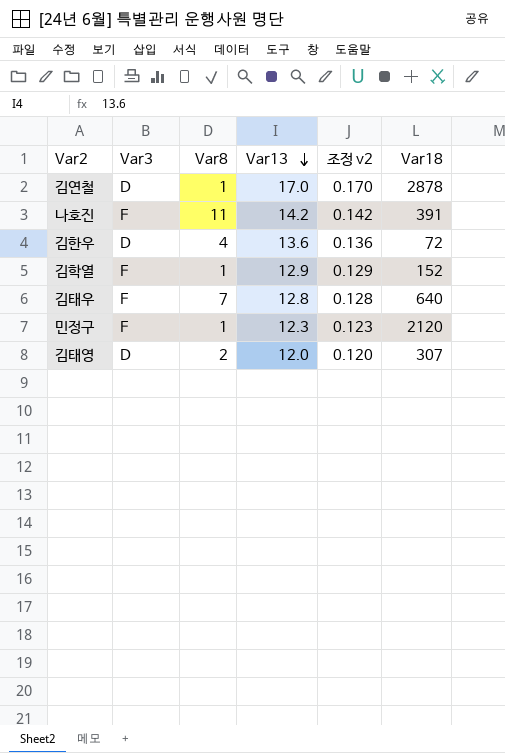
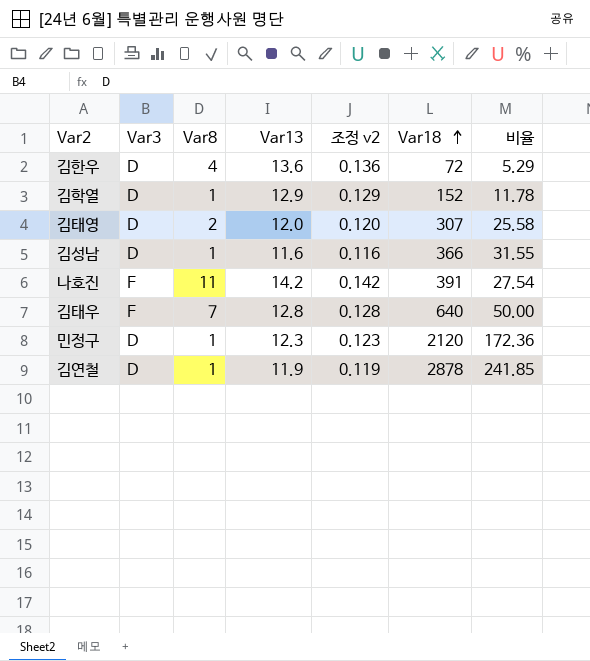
row order: Var13 descending -> Var18 ascending
column 비율 | formula: none -> [Var18] / [Var13]
김학열 | Var3: F -> D
row 김성남: none -> D | 1 | 11.6 | 0.116 | 366 | 31.55
민정구 | Var3: F -> D
김연철 | Var13: 17.0 -> 11.9
김연철 | 조정 v2: 0.170 -> 0.119

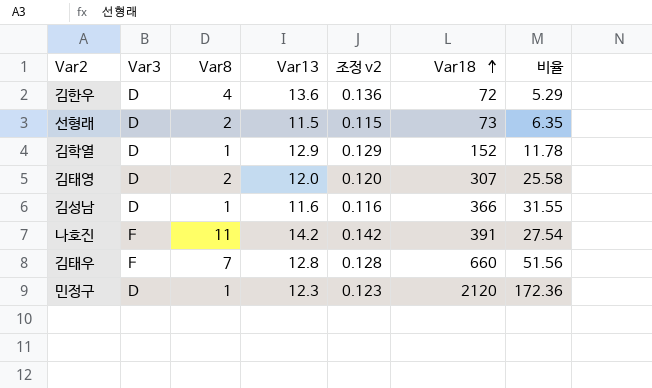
row 김연철: D | 1 | 11.9 | 0.119 | 2878 | 241.85 -> none
row 선형래: none -> D | 2 | 11.5 | 0.115 | 73 | 6.35
김태우 | Var18: 640 -> 660
김태우 | 비율: 50.00 -> 51.56

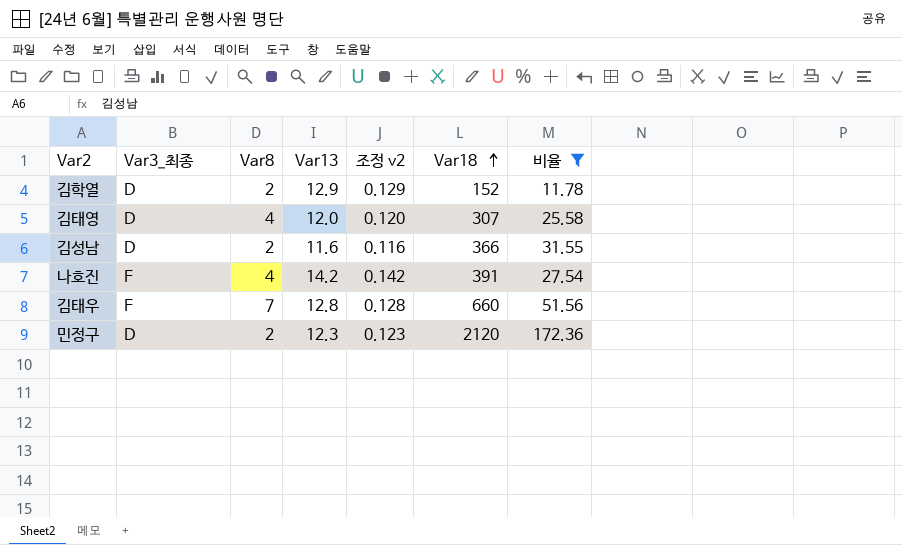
filter: none -> 비율 >= 11.78
column name: Var3 -> Var3_최종
김학열 | Var8: 1 -> 2
김태영 | Var8: 2 -> 4
김성남 | Var8: 1 -> 2
나호진 | Var8: 11 -> 4
민정구 | Var8: 1 -> 2

